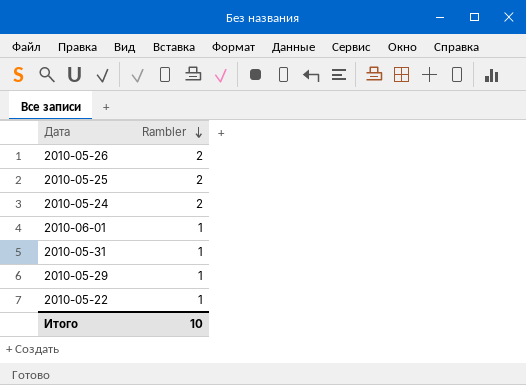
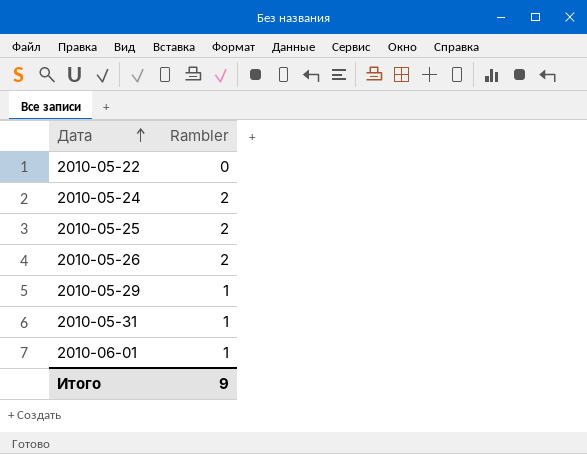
row order: Rambler descending -> Дата ascending
2010-05-22 | Rambler: 1 -> 0
Итого | Rambler: 10 -> 9

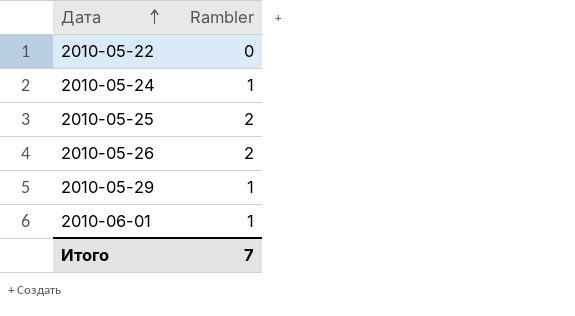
row 2010-05-31: 1 -> none
2010-05-24 | Rambler: 2 -> 1
Итого | Rambler: 9 -> 7

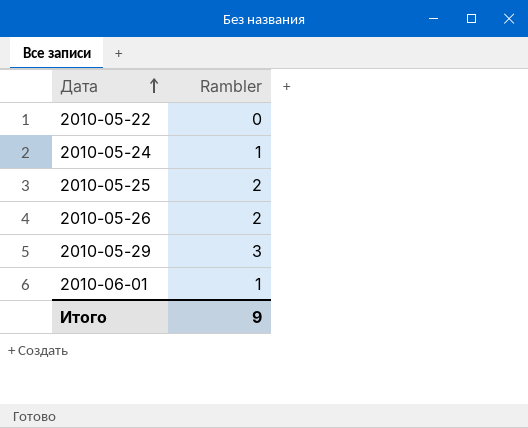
2010-05-29 | Rambler: 1 -> 3
Итого | Rambler: 7 -> 9

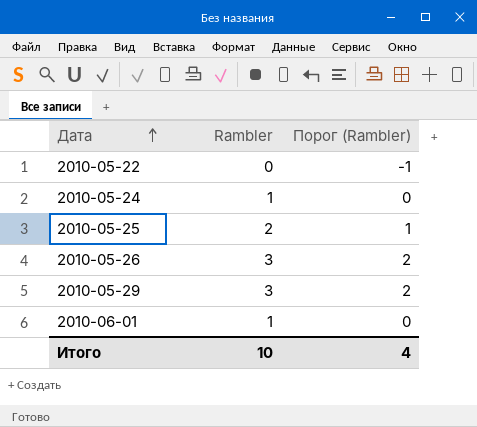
column Порог (Rambler) | formula: none -> [Rambler] - 1
2010-05-26 | Rambler: 2 -> 3
Итого | Rambler: 9 -> 10

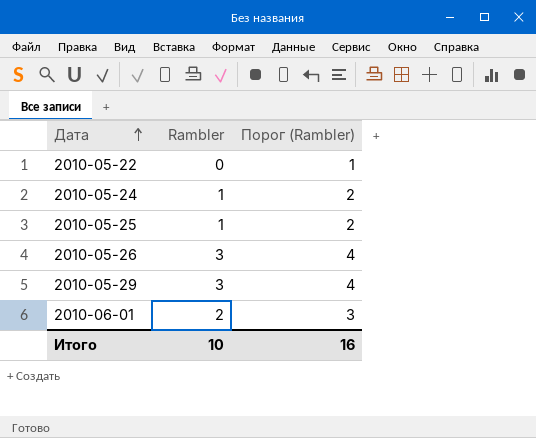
column Порог (Rambler) | formula: [Rambler] - 1 -> [Rambler] + 1
2010-05-25 | Rambler: 2 -> 1
2010-06-01 | Rambler: 1 -> 2
Итого | Порог (Rambler): 4 -> 16

